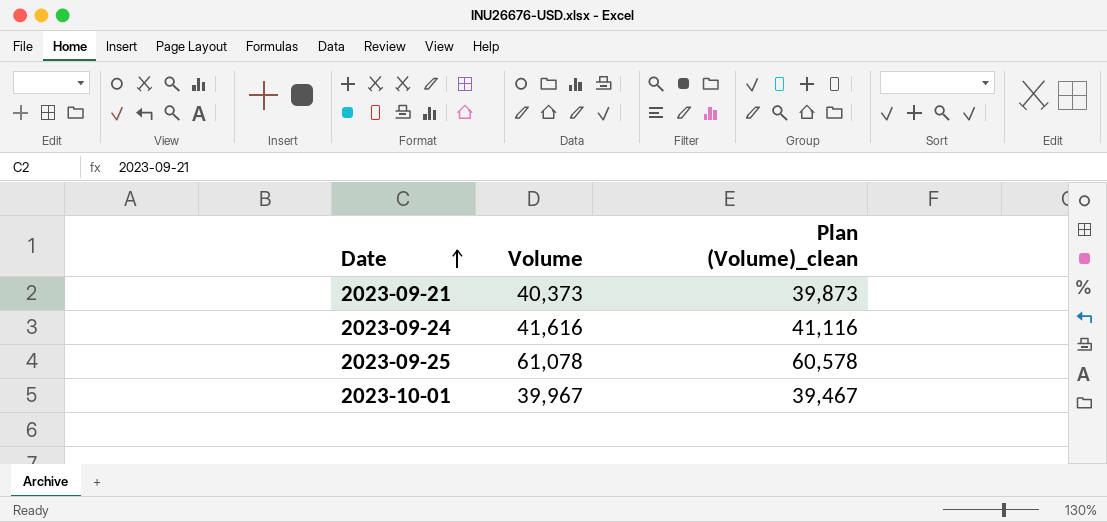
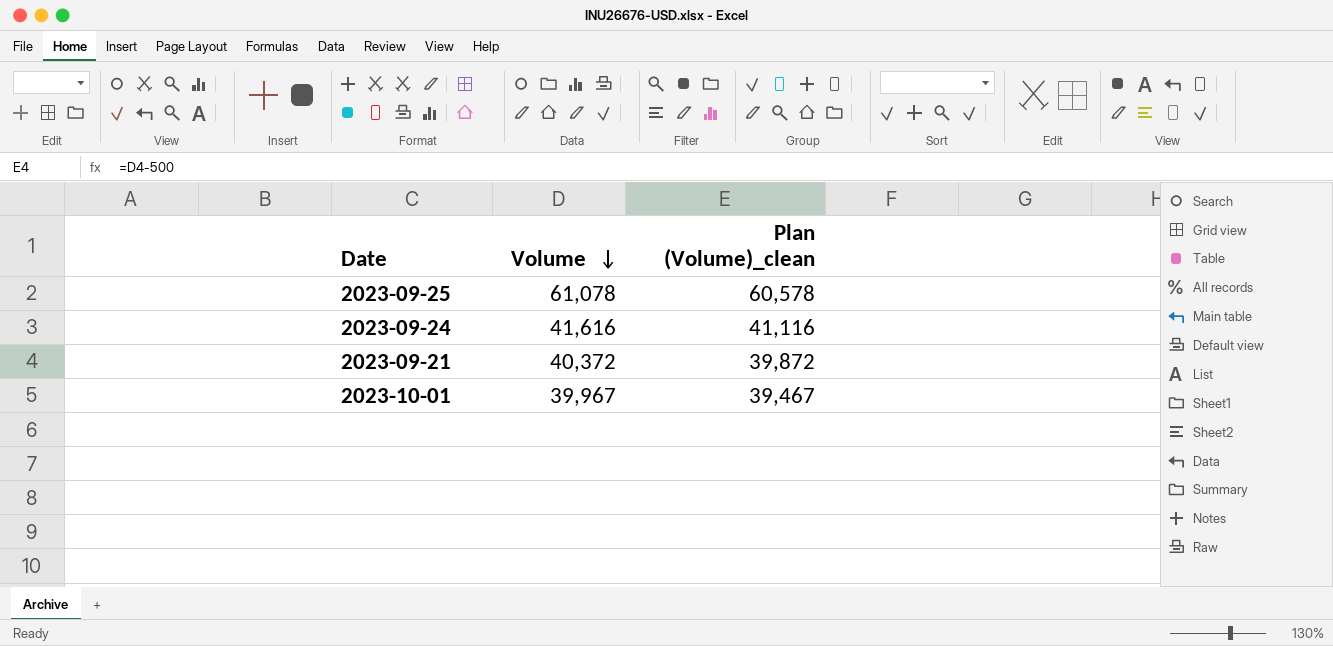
row order: Date ascending -> Volume descending
2023-09-21 | Volume: 40,373 -> 40,372
2023-09-21 | Plan (Volume)_clean: 39,873 -> 39,872

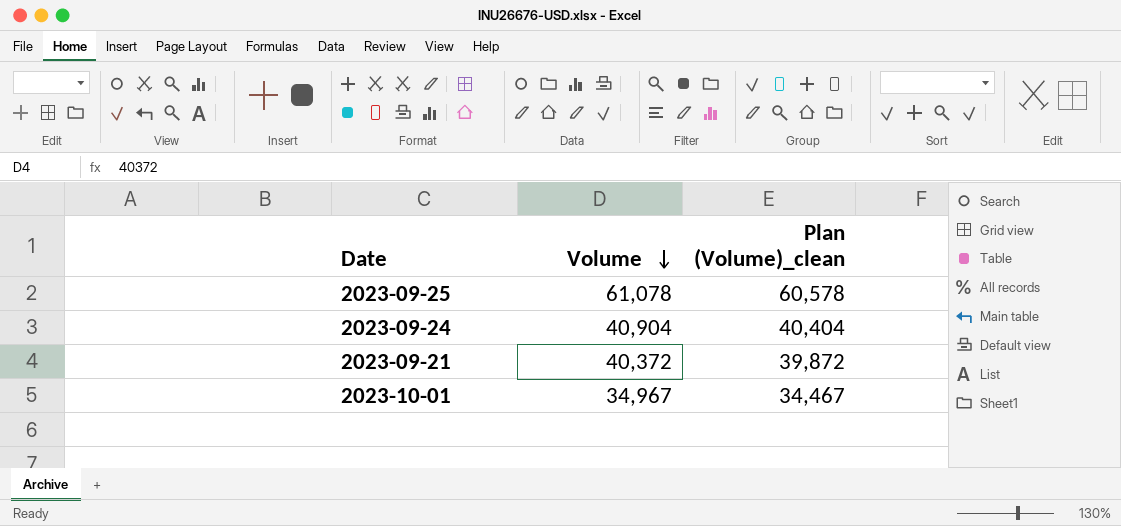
2023-09-24 | Volume: 41,616 -> 40,904
2023-09-24 | Plan (Volume)_clean: 41,116 -> 40,404
2023-10-01 | Volume: 39,967 -> 34,967
2023-10-01 | Plan (Volume)_clean: 39,467 -> 34,467

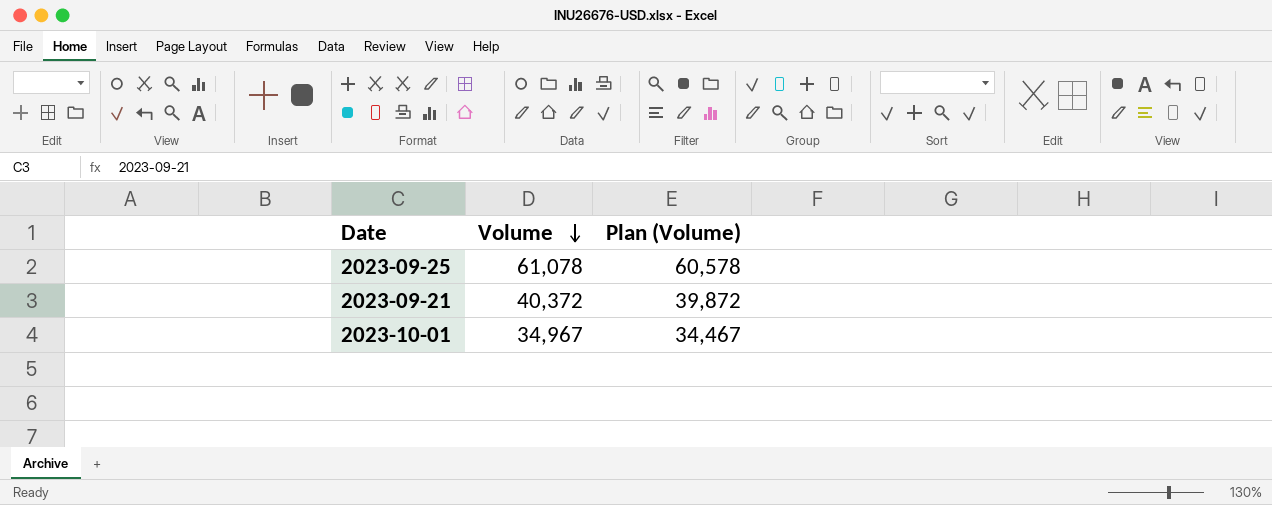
column name: Plan (Volume)_clean -> Plan (Volume)
row 2023-09-24: 40,904 | 40,404 -> none

